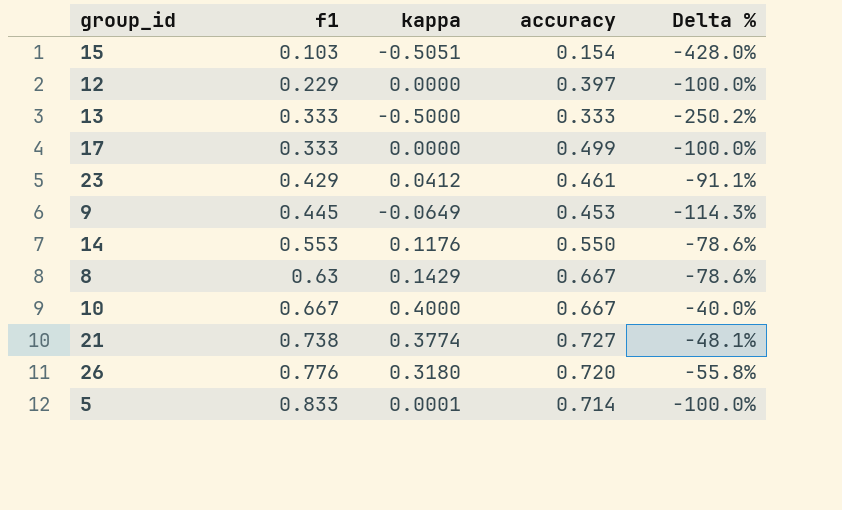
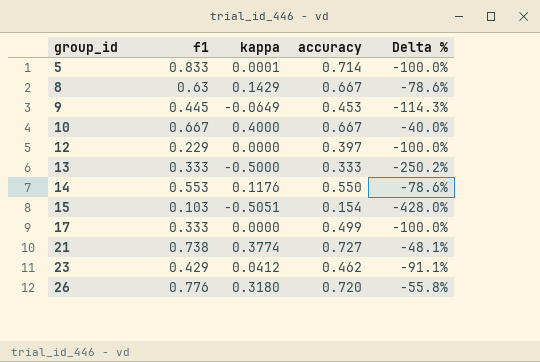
row order: f1 ascending -> group_id ascending
23 | accuracy: 0.461 -> 0.462

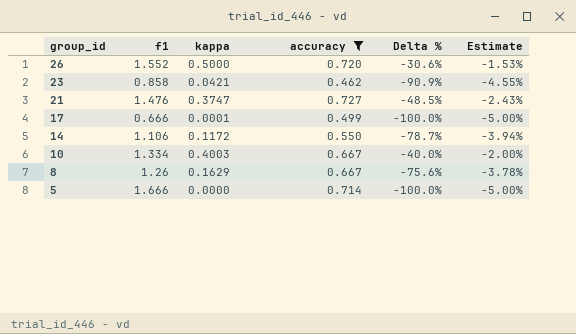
filter: none -> accuracy >= 0.462
row order: group_id ascending -> group_id descending
column Estimate | formula: none -> [Delta %] * 0.05
26 | f1: 0.776 -> 1.552
26 | kappa: 0.3180 -> 0.5000
26 | Delta %: -55.8% -> -30.6%
23 | f1: 0.429 -> 0.858
23 | kappa: 0.0412 -> 0.0421
23 | Delta %: -91.1% -> -90.9%
21 | f1: 0.738 -> 1.476
21 | kappa: 0.3774 -> 0.3747
21 | Delta %: -48.1% -> -48.5%
17 | f1: 0.333 -> 0.666
17 | kappa: 0.0000 -> 0.0001
14 | f1: 0.553 -> 1.106
14 | kappa: 0.1176 -> 0.1172
14 | Delta %: -78.6% -> -78.7%
10 | f1: 0.667 -> 1.334
10 | kappa: 0.4000 -> 0.4003
8 | f1: 0.63 -> 1.26
8 | kappa: 0.1429 -> 0.1629
8 | Delta %: -78.6% -> -75.6%
5 | f1: 0.833 -> 1.666
5 | kappa: 0.0001 -> 0.0000

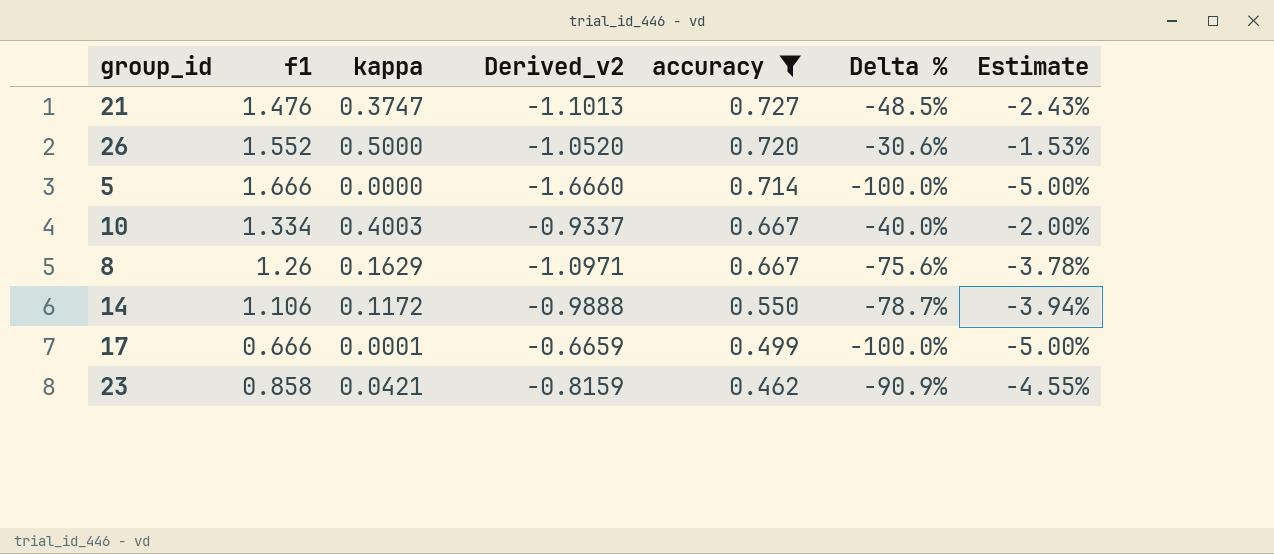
row order: group_id descending -> accuracy descending
column Derived_v2 | formula: none -> [kappa] - [f1]

